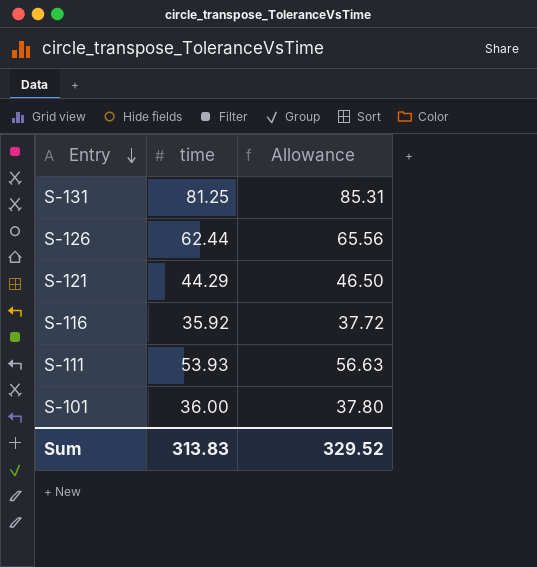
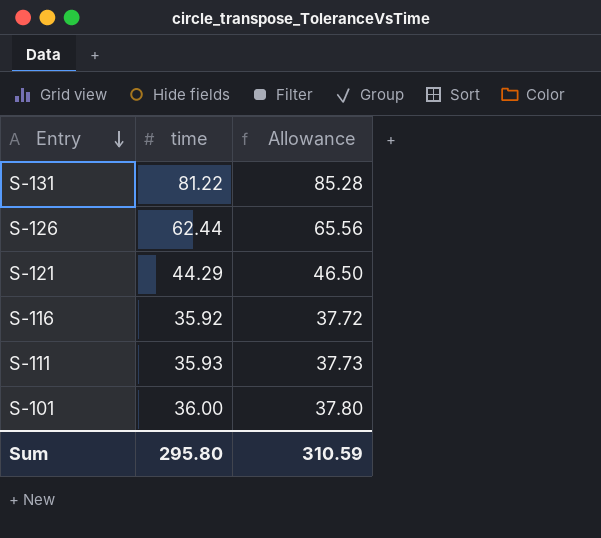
S-131 | time: 81.25 -> 81.22
S-131 | Allowance: 85.31 -> 85.28
S-111 | time: 53.93 -> 35.93
S-111 | Allowance: 56.63 -> 37.73
Sum | time: 313.83 -> 295.80
Sum | Allowance: 329.52 -> 310.59

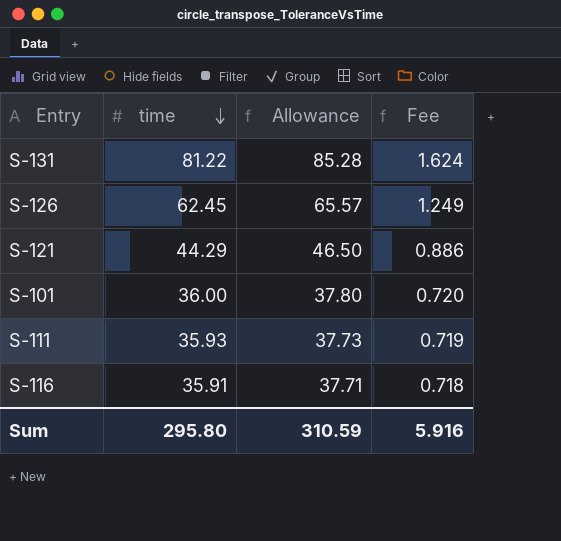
row order: Entry descending -> time descending
column Fee | formula: none -> [time] * 0.02
S-126 | time: 62.44 -> 62.45
S-126 | Allowance: 65.56 -> 65.57
S-116 | time: 35.92 -> 35.91
S-116 | Allowance: 37.72 -> 37.71

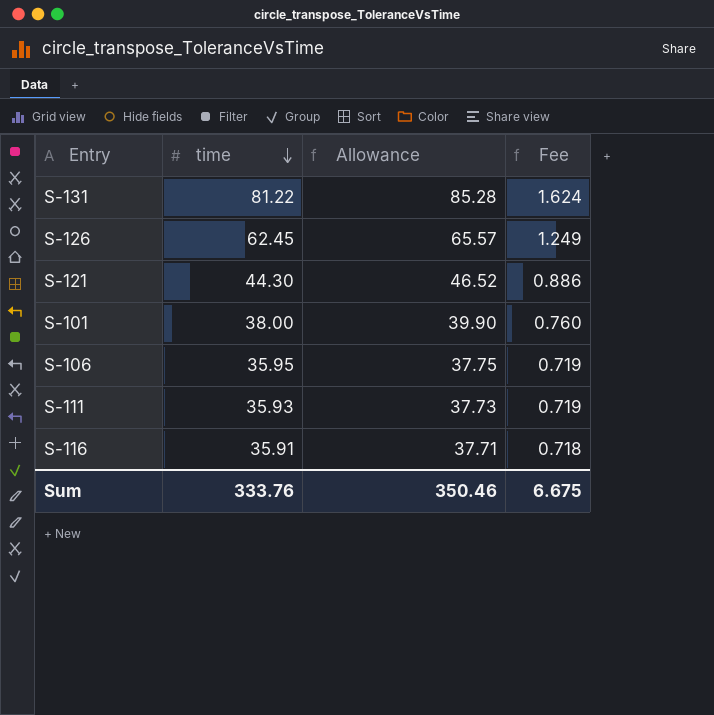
S-121 | time: 44.29 -> 44.30
S-121 | Allowance: 46.50 -> 46.52
S-101 | time: 36.00 -> 38.00
S-101 | Allowance: 37.80 -> 39.90
S-101 | Fee: 0.720 -> 0.760
row S-106: none -> 35.95 | 37.75 | 0.719
Sum | time: 295.80 -> 333.76
Sum | Allowance: 310.59 -> 350.46
Sum | Fee: 5.916 -> 6.675

